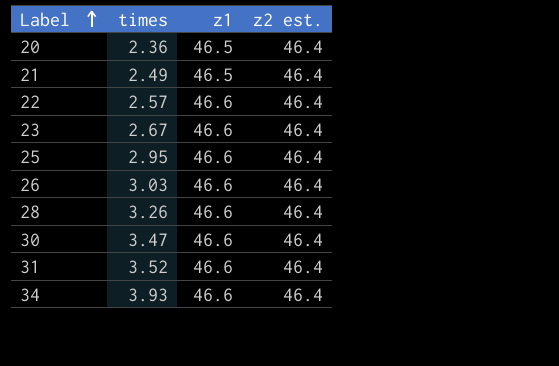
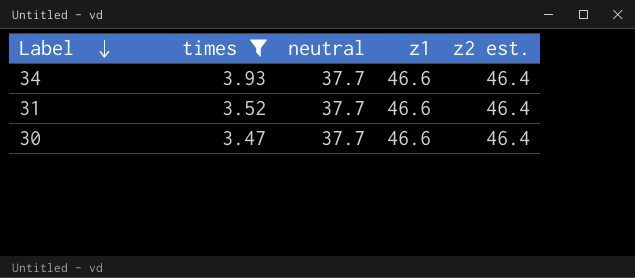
filter: none -> times >= 3.47
row order: Label ascending -> Label descending
column neutral | position: none -> 3

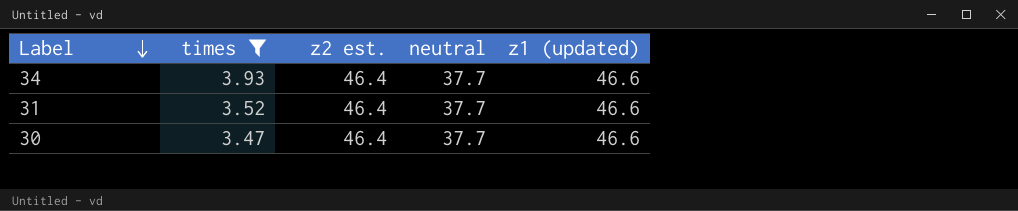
column z2 est. | position: 5 -> 3
column name: z1 -> z1 (updated)

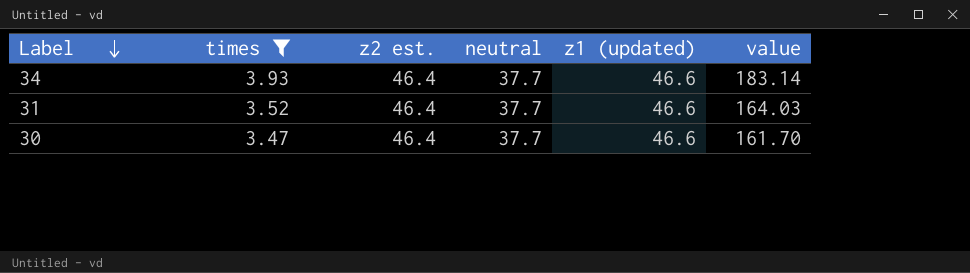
column value | formula: none -> [times] * [z1 (updated)]

